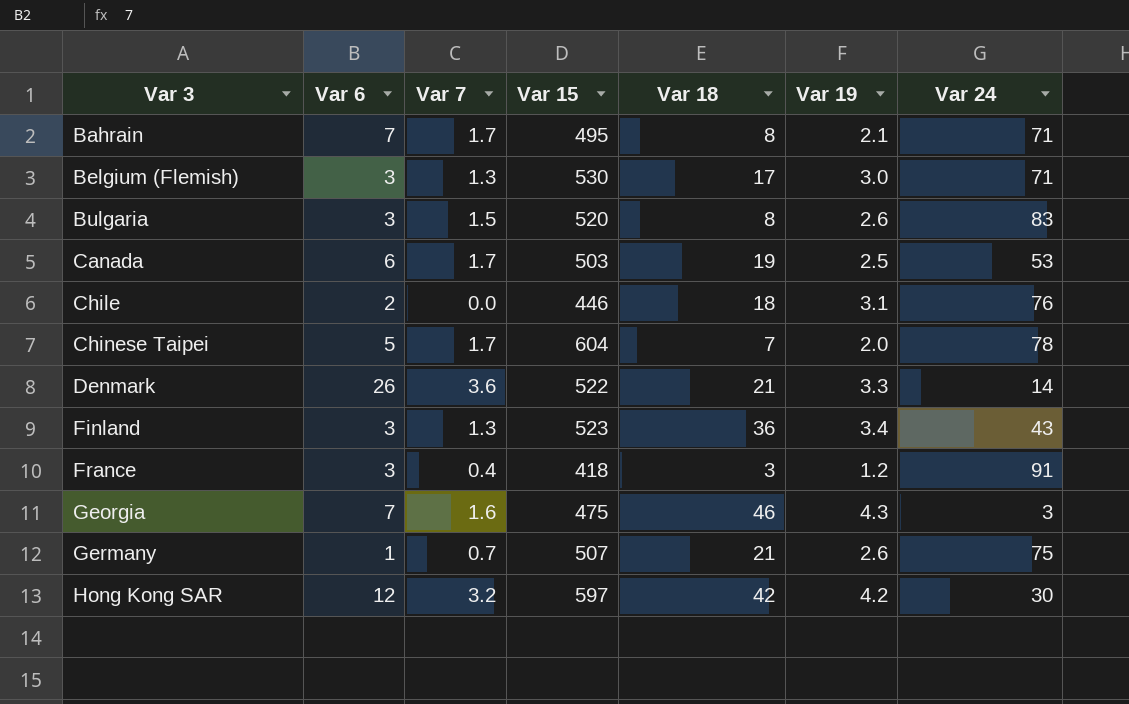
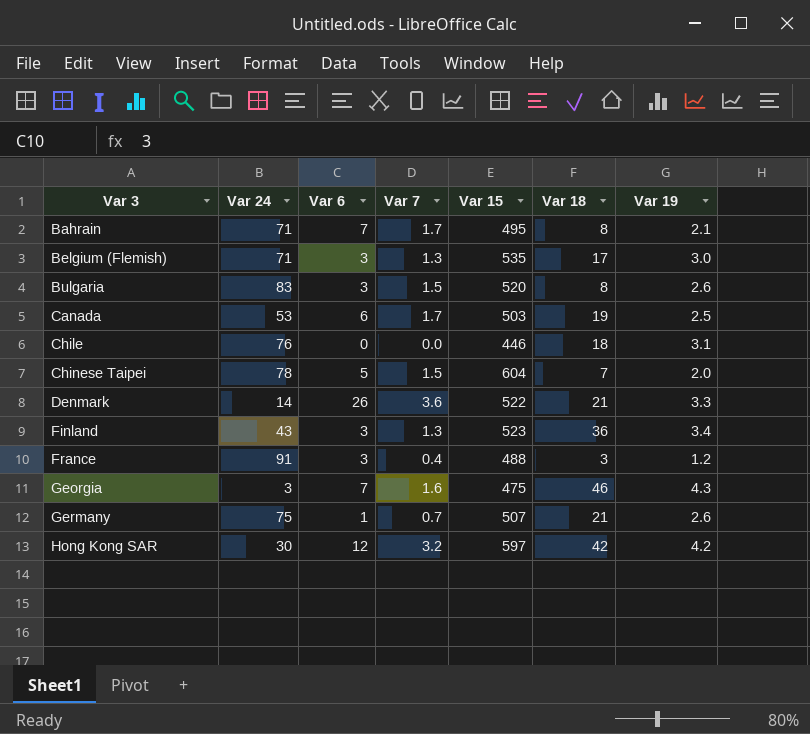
column Var 24 | position: 7 -> 2
Belgium (Flemish) | Var 15: 530 -> 535
Chile | Var 6: 2 -> 0
Chinese Taipei | Var 7: 1.7 -> 1.5
France | Var 15: 418 -> 488

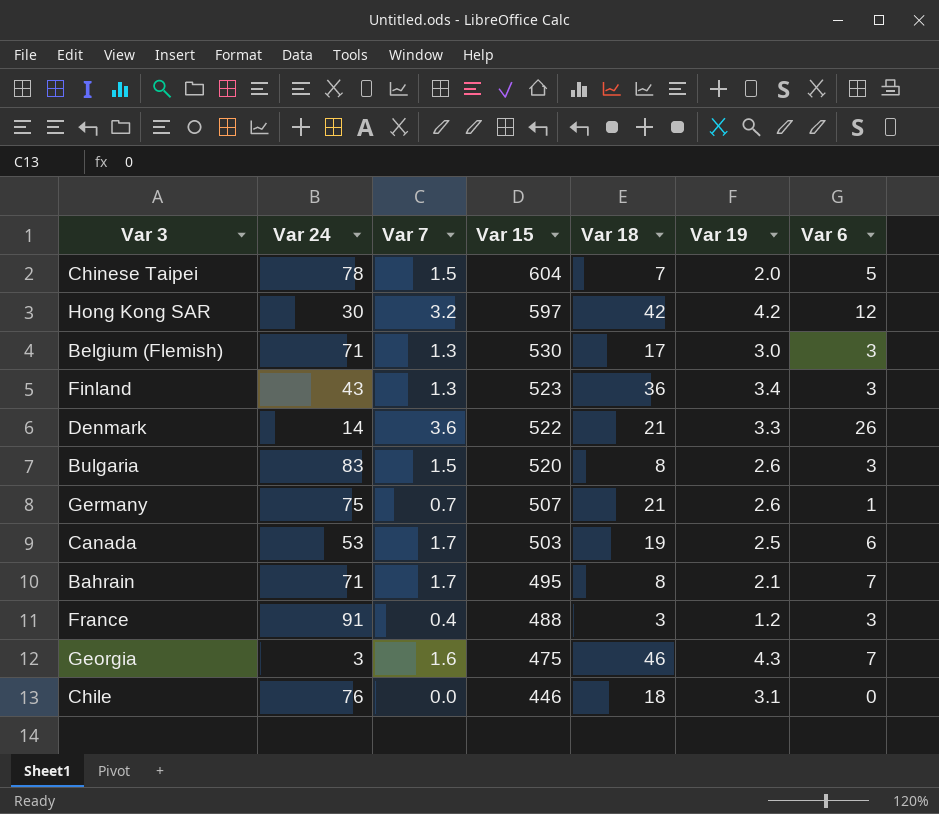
row order: Var 3 ascending -> Var 15 descending
column Var 6 | position: 3 -> 7
Belgium (Flemish) | Var 15: 535 -> 530

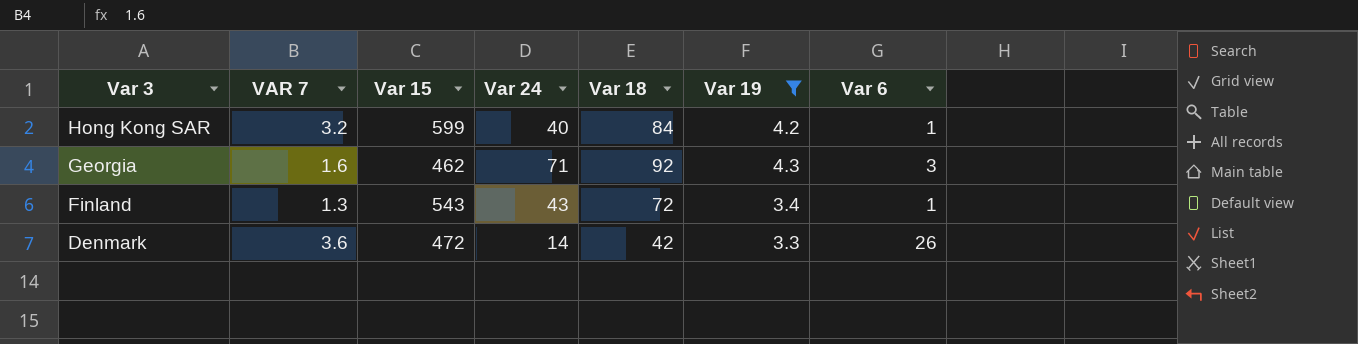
filter: none -> Var 19 >= 3.3
row order: Var 15 descending -> Var 3 descending
column name: Var 7 -> VAR 7
column Var 24 | position: 2 -> 4
Hong Kong SAR | Var 15: 597 -> 599
Hong Kong SAR | Var 24: 30 -> 40
Hong Kong SAR | Var 18: 42 -> 84
Hong Kong SAR | Var 6: 12 -> 1
Georgia | Var 15: 475 -> 462
Georgia | Var 24: 3 -> 71
Georgia | Var 18: 46 -> 92
Georgia | Var 6: 7 -> 3
Finland | Var 15: 523 -> 543
Finland | Var 18: 36 -> 72
Finland | Var 6: 3 -> 1
Denmark | Var 15: 522 -> 472
Denmark | Var 18: 21 -> 42

